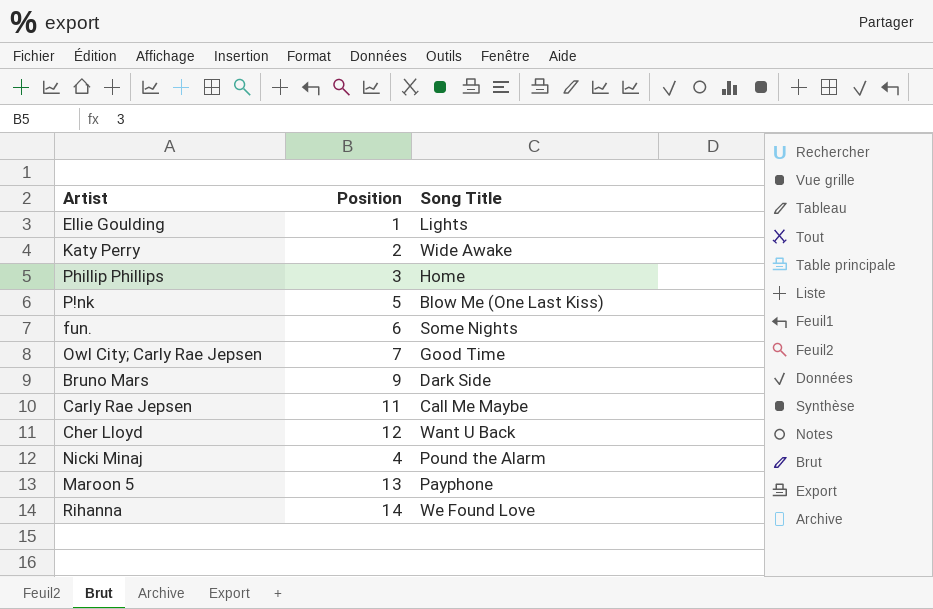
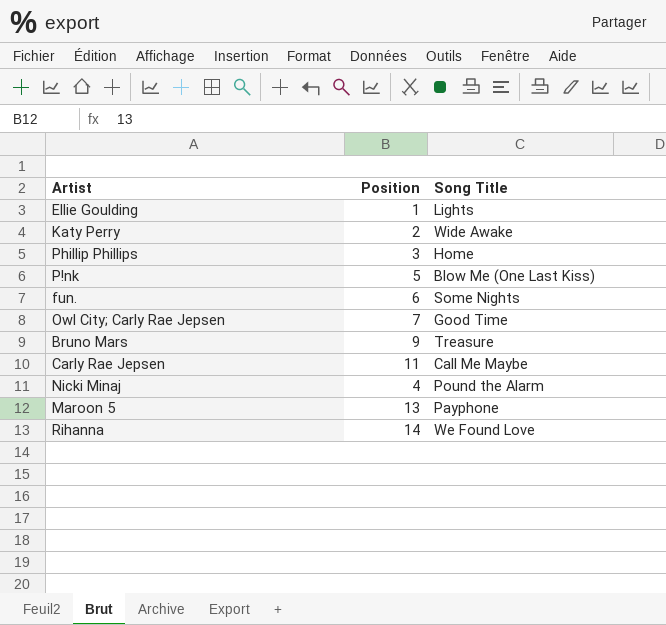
row Cher Lloyd: 12 | Want U Back -> none
Bruno Mars | Song Title: Dark Side -> Treasure

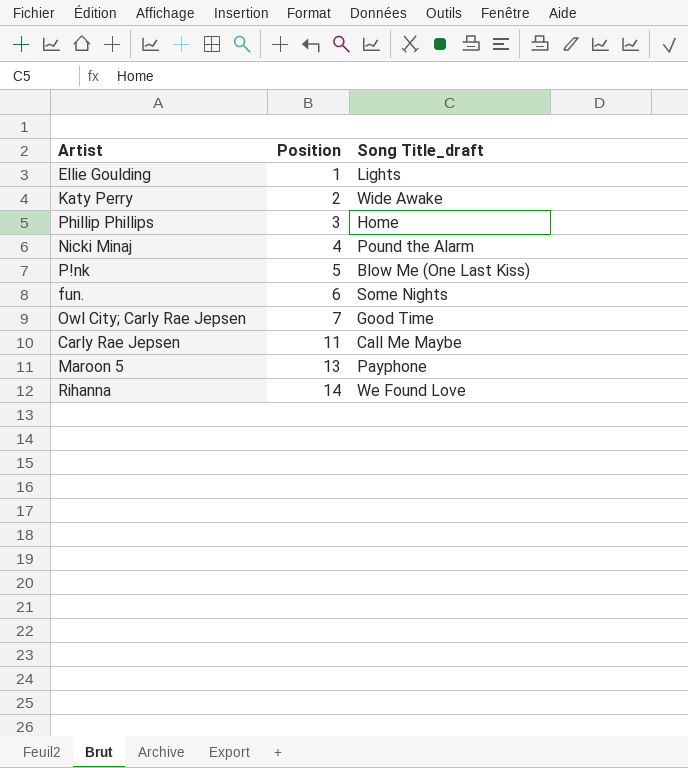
row order: none -> Position ascending
column name: Song Title -> Song Title_draft
row Bruno Mars: 9 | Treasure -> none

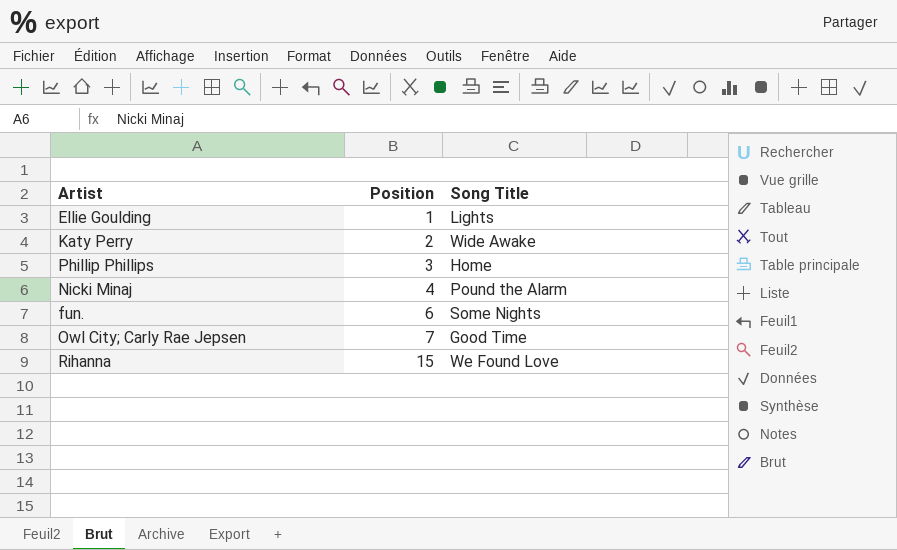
column name: Song Title_draft -> Song Title
row P!nk: 5 | Blow Me (One Last Kiss) -> none
row Carly Rae Jepsen: 11 | Call Me Maybe -> none
row Maroon 5: 13 | Payphone -> none
Rihanna | Position: 14 -> 15

